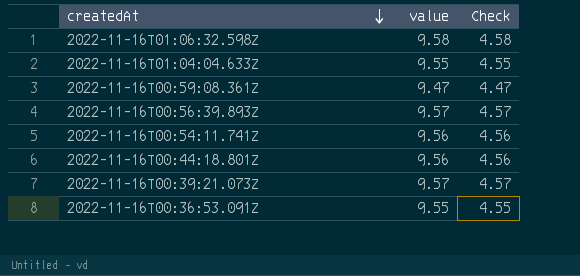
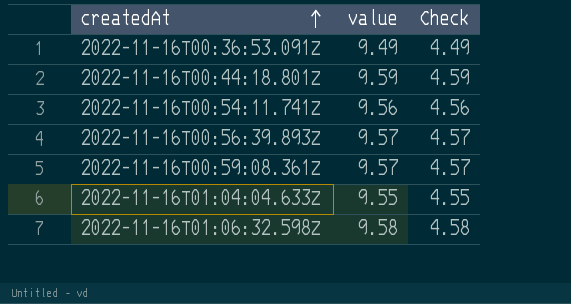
row order: createdAt descending -> createdAt ascending
row 2022-11-16T00:39:21.073Z: 9.57 | 4.57 -> none
2022-11-16T00:36:53.091Z | value: 9.55 -> 9.49
2022-11-16T00:36:53.091Z | Check: 4.55 -> 4.49
2022-11-16T00:44:18.801Z | value: 9.56 -> 9.59
2022-11-16T00:44:18.801Z | Check: 4.56 -> 4.59
2022-11-16T00:59:08.361Z | value: 9.47 -> 9.57
2022-11-16T00:59:08.361Z | Check: 4.47 -> 4.57

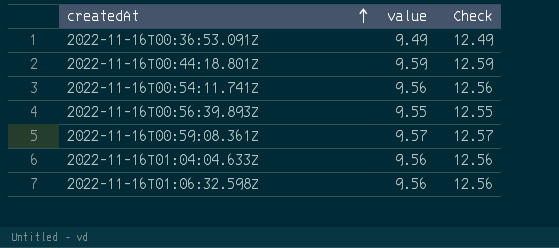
column Check | formula: [value] - 5 -> [value] + 3
2022-11-16T00:56:39.893Z | value: 9.57 -> 9.55
2022-11-16T01:04:04.633Z | value: 9.55 -> 9.56
2022-11-16T01:06:32.598Z | value: 9.58 -> 9.56

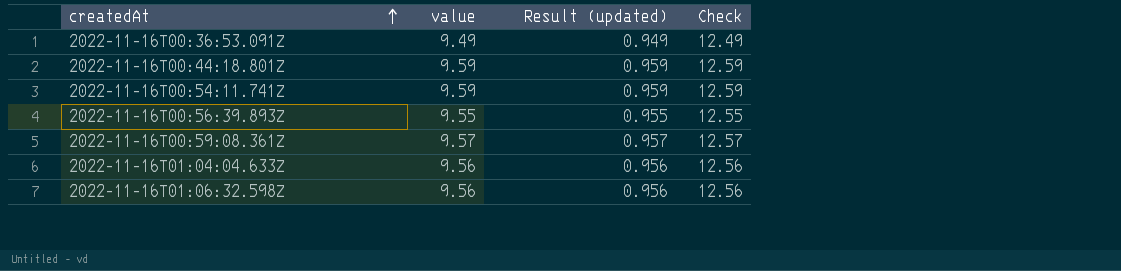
column Result (updated) | formula: none -> [value] * 0.1
2022-11-16T00:54:11.741Z | value: 9.56 -> 9.59
2022-11-16T00:54:11.741Z | Check: 12.56 -> 12.59

